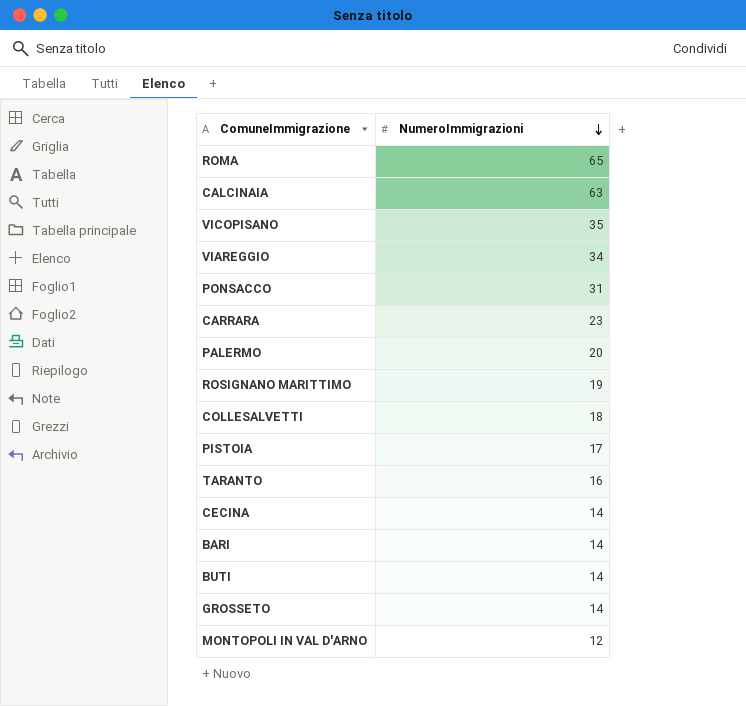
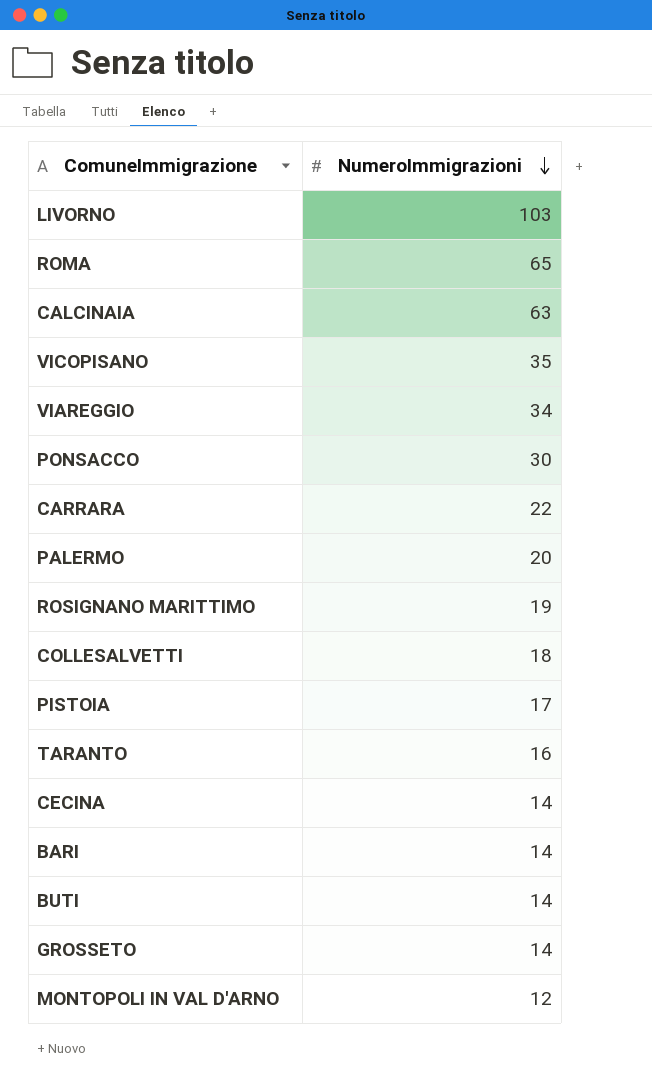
row LIVORNO: none -> 103
PONSACCO | NumeroImmigrazioni: 31 -> 30
CARRARA | NumeroImmigrazioni: 23 -> 22

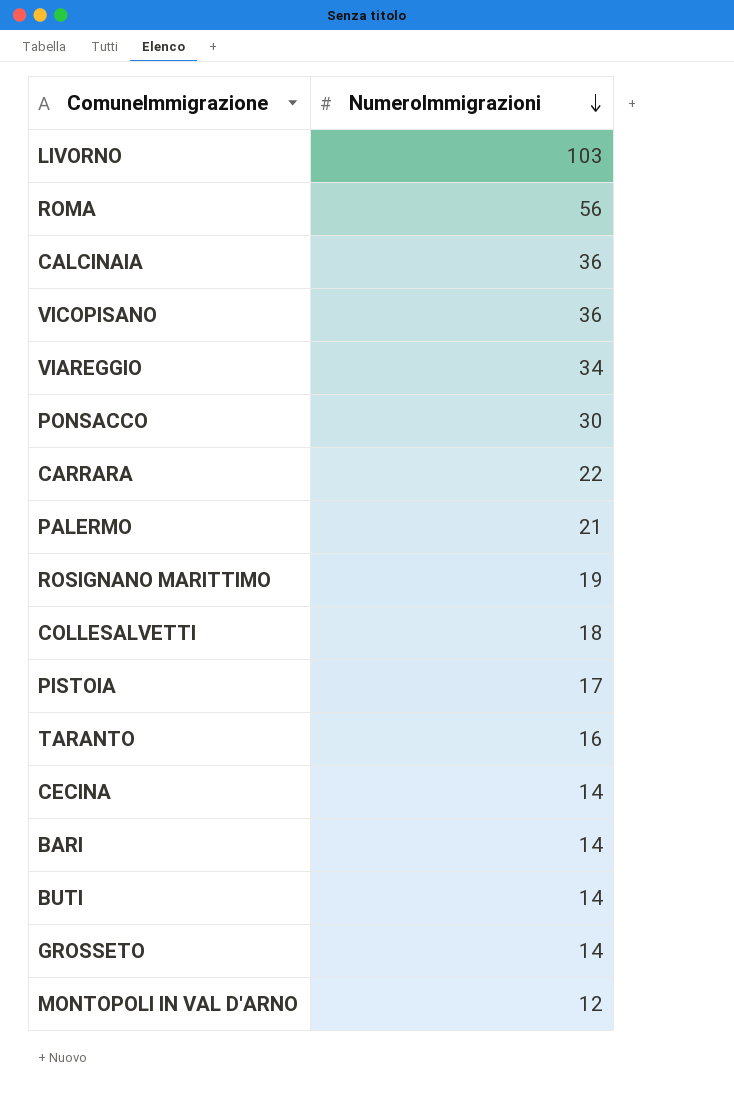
ROMA | NumeroImmigrazioni: 65 -> 56
CALCINAIA | NumeroImmigrazioni: 63 -> 36
VICOPISANO | NumeroImmigrazioni: 35 -> 36
PALERMO | NumeroImmigrazioni: 20 -> 21

